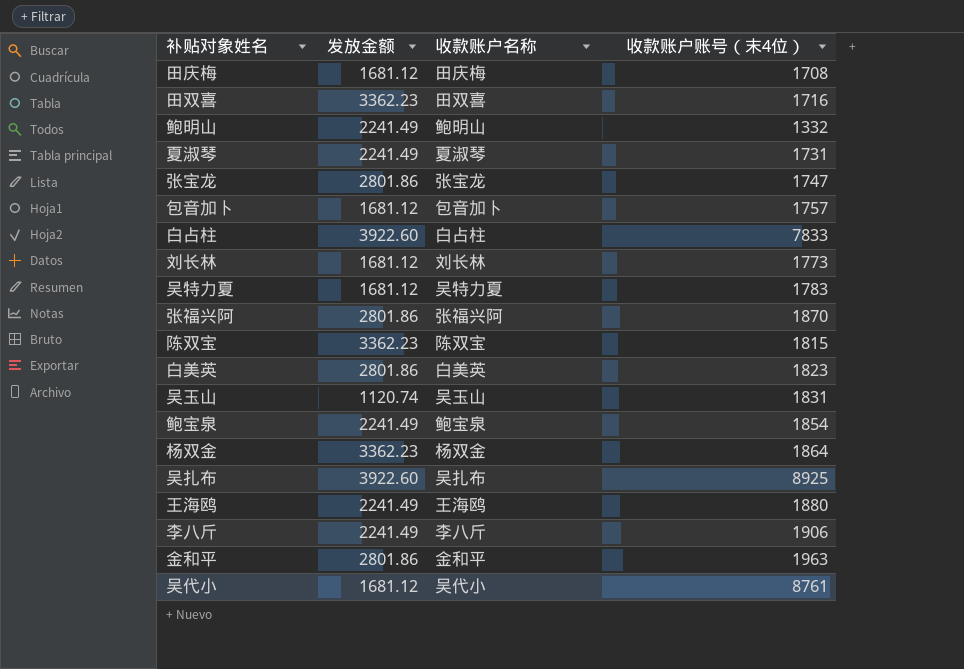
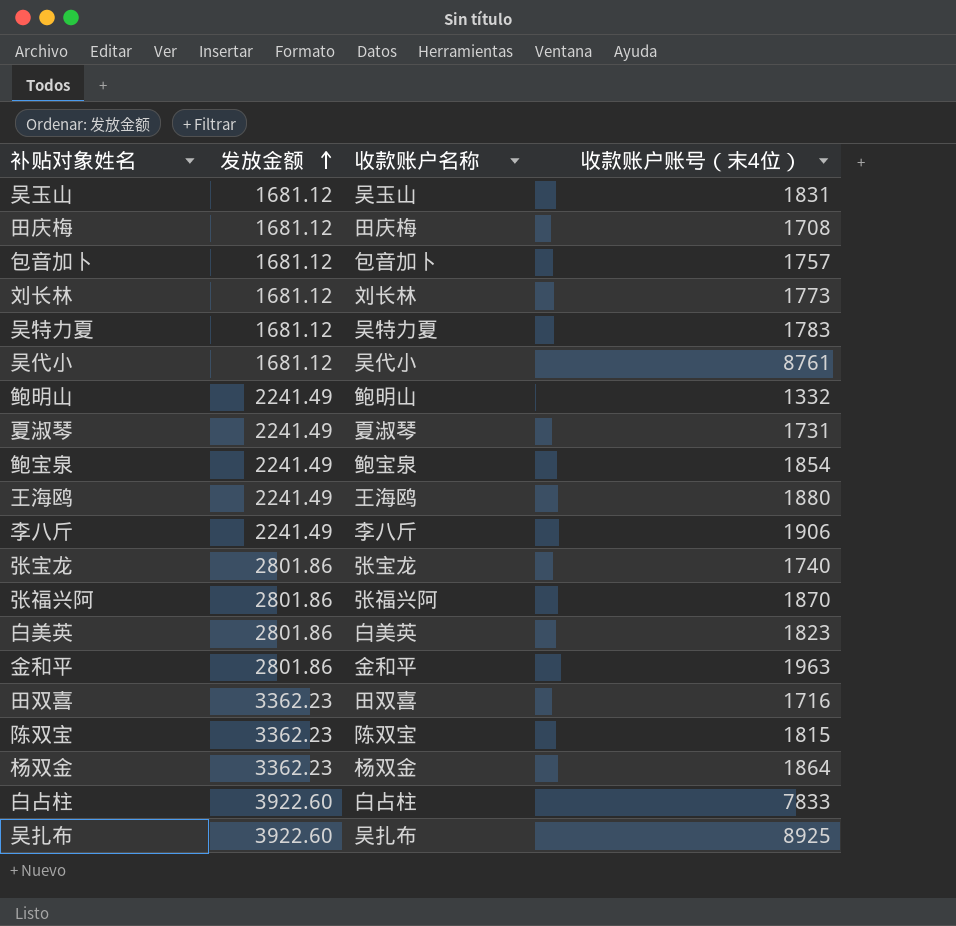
row order: none -> 发放金额 ascending
吴玉山 | 发放金额: 1120.74 -> 1681.12
张宝龙 | 收款账户账号（末4位）: 1747 -> 1740

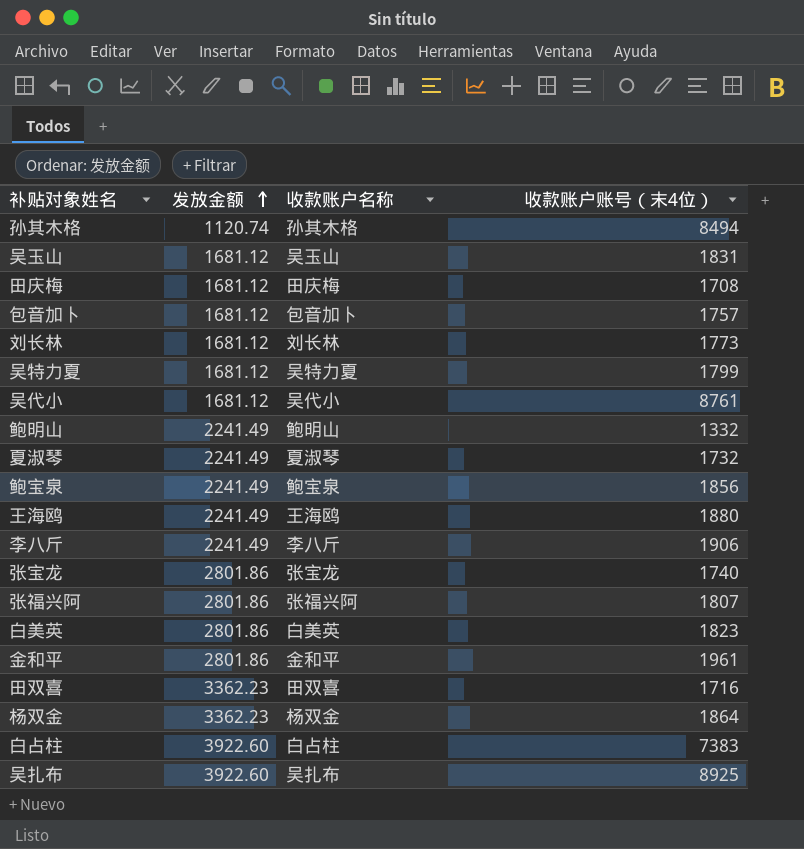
row 陈双宝: 3362.23 | 陈双宝 | 1815 -> none
row 孙其木格: none -> 1120.74 | 孙其木格 | 8494
吴特力夏 | 收款账户账号（末4位）: 1783 -> 1799
夏淑琴 | 收款账户账号（末4位）: 1731 -> 1732
鲍宝泉 | 收款账户账号（末4位）: 1854 -> 1856
张福兴阿 | 收款账户账号（末4位）: 1870 -> 1807
金和平 | 收款账户账号（末4位）: 1963 -> 1961
白占柱 | 收款账户账号（末4位）: 7833 -> 7383

